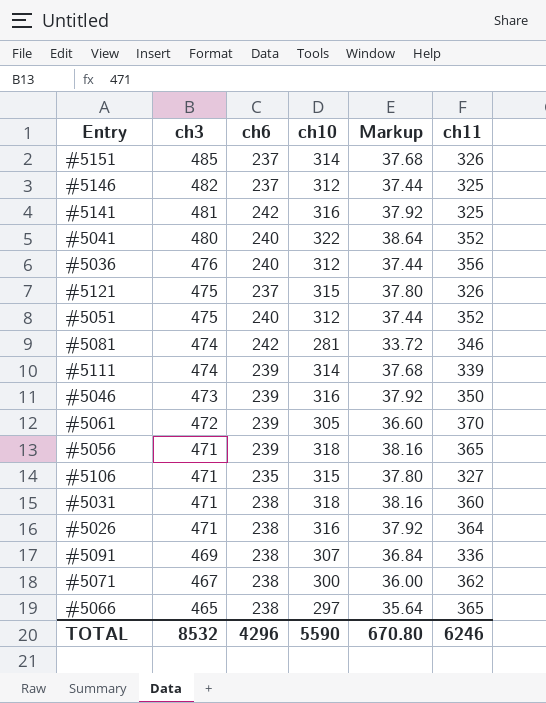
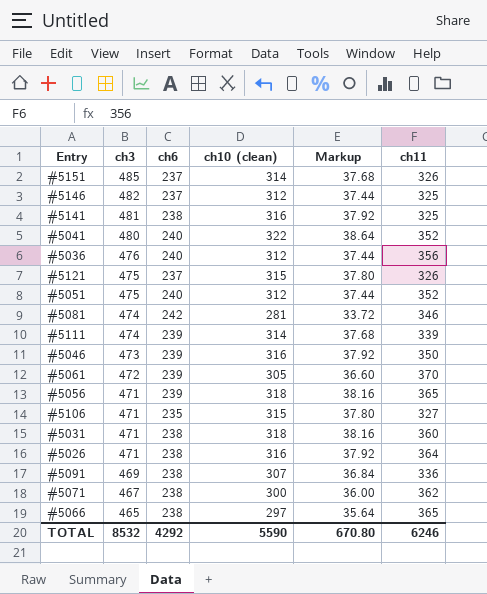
column name: ch10 -> ch10 (clean)
#5141 | ch6: 242 -> 238
TOTAL | ch6: 4296 -> 4292

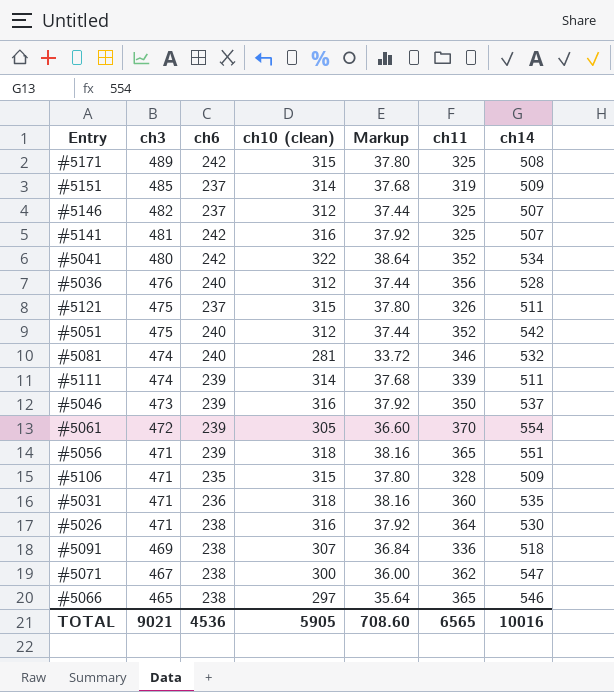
column ch14 | position: none -> 7
row #5171: none -> 489 | 242 | 315 | 37.80 | 325 | 508
#5151 | ch11: 326 -> 319
#5141 | ch6: 238 -> 242
#5041 | ch6: 240 -> 242
#5081 | ch6: 242 -> 240
#5106 | ch11: 327 -> 328
#5031 | ch6: 238 -> 236
TOTAL | ch3: 8532 -> 9021
TOTAL | ch6: 4292 -> 4536
TOTAL | ch10 (clean): 5590 -> 5905
TOTAL | Markup: 670.80 -> 708.60
TOTAL | ch11: 6246 -> 6565

